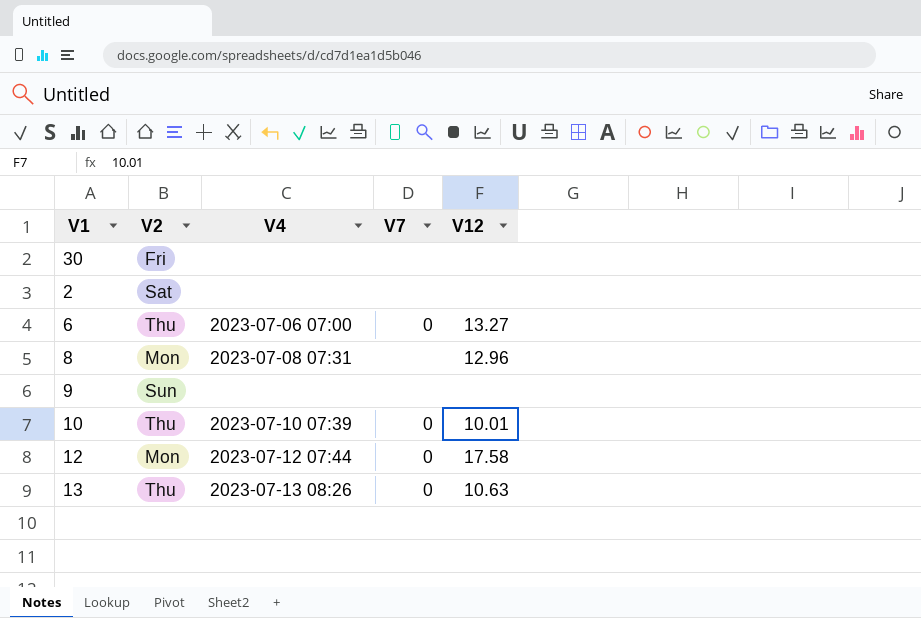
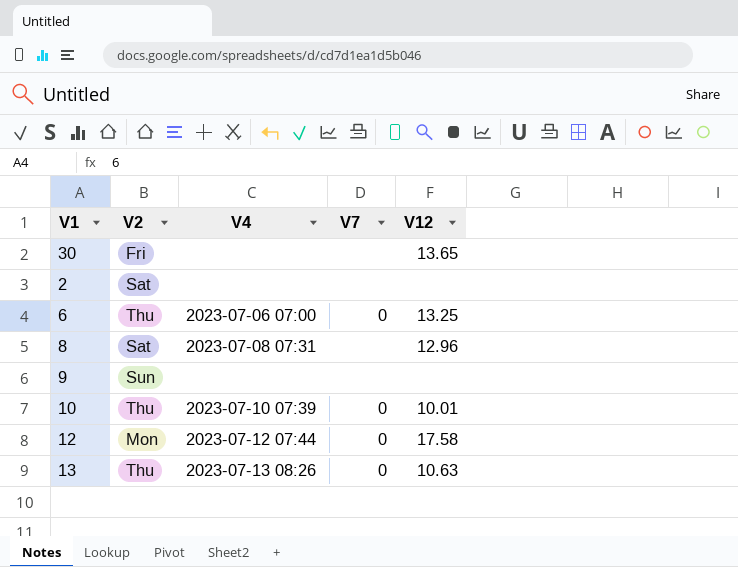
30 | V12: none -> 13.65
6 | V12: 13.27 -> 13.25
8 | V2: Mon -> Sat

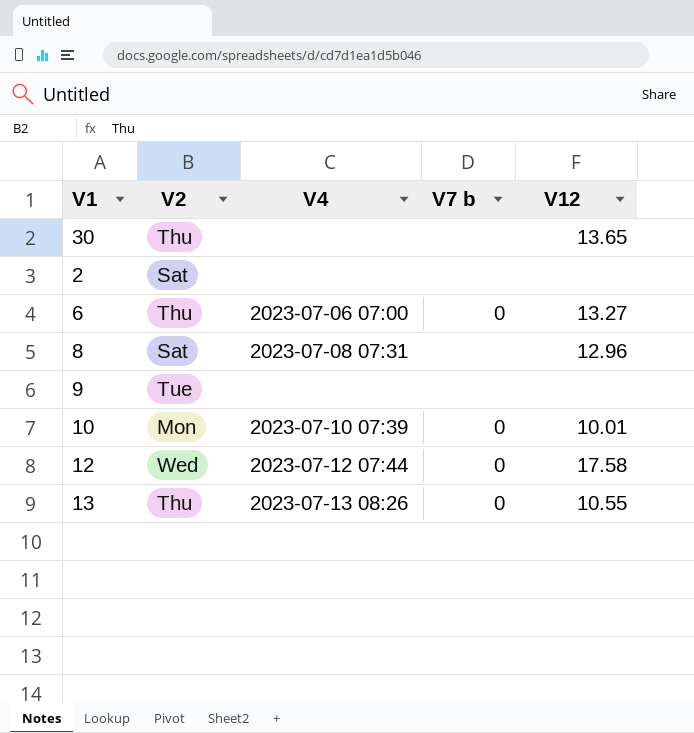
column name: V7 -> V7 b
30 | V2: Fri -> Thu
6 | V12: 13.25 -> 13.27
9 | V2: Sun -> Tue
10 | V2: Thu -> Mon
12 | V2: Mon -> Wed
13 | V12: 10.63 -> 10.55

